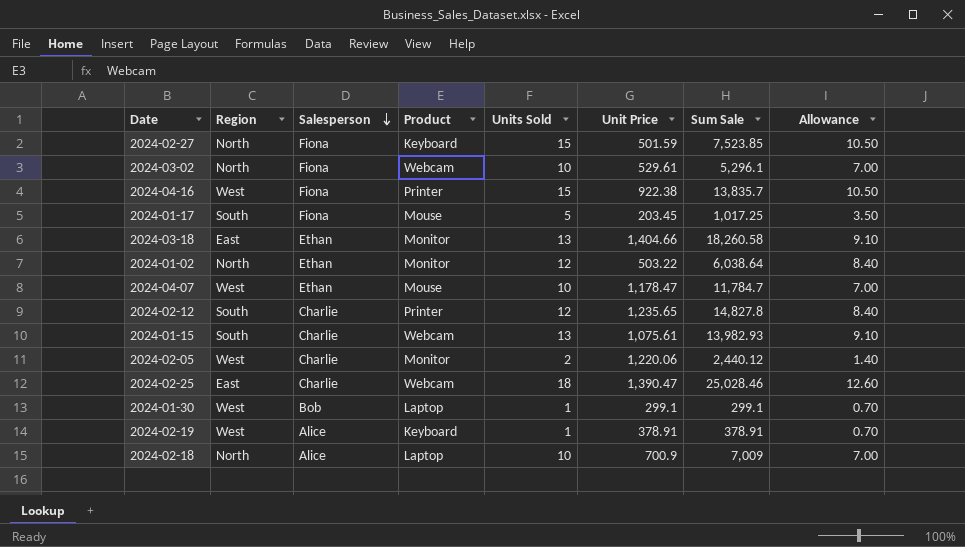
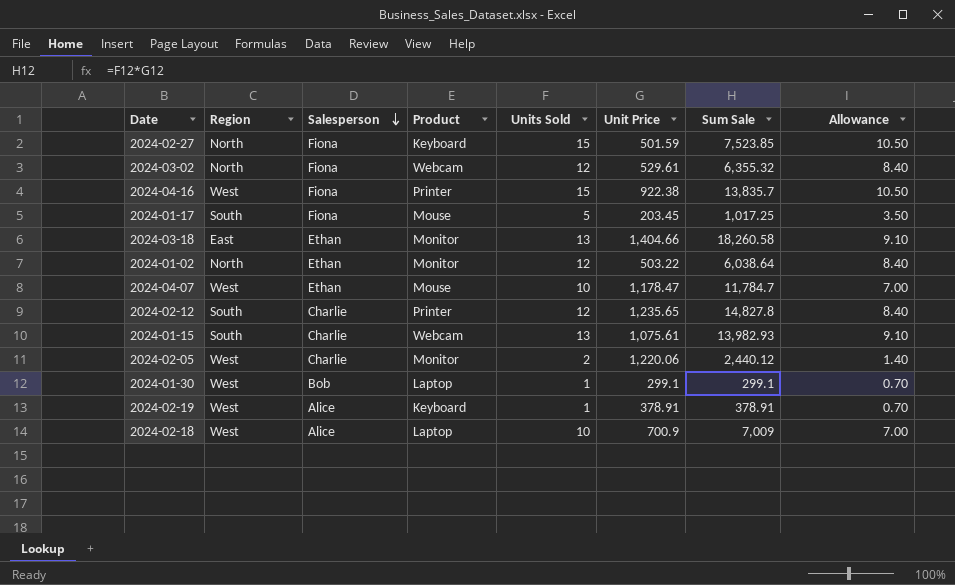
row 2024-02-25: East | Charlie | Webcam | 18 | 1,390.47 | 25,028.46 | 12.60 -> none
2024-03-02 | Units Sold: 10 -> 12
2024-03-02 | Sum Sale: 5,296.1 -> 6,355.32
2024-03-02 | Allowance: 7.00 -> 8.40
2024-02-18 | Region: North -> West

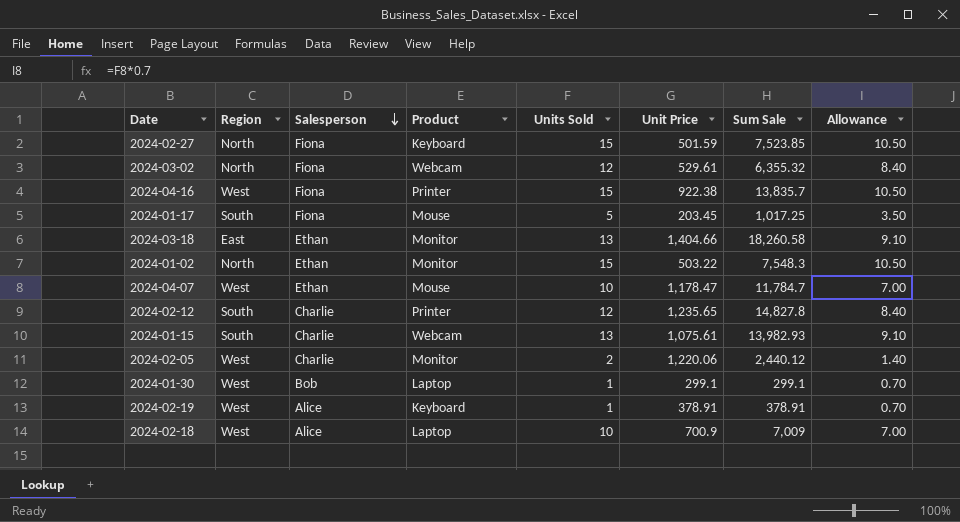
2024-01-02 | Units Sold: 12 -> 15
2024-01-02 | Sum Sale: 6,038.64 -> 7,548.3
2024-01-02 | Allowance: 8.40 -> 10.50

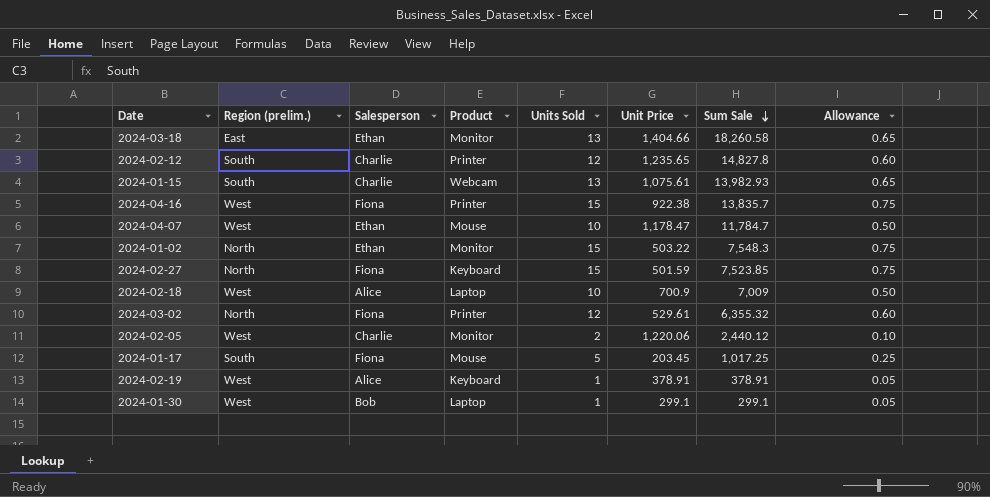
row order: Salesperson descending -> Sum Sale descending
column name: Region -> Region (prelim.)
column Allowance | formula: [Units Sold] * 0.7 -> [Units Sold] * 0.05
2024-03-02 | Product: Webcam -> Printer

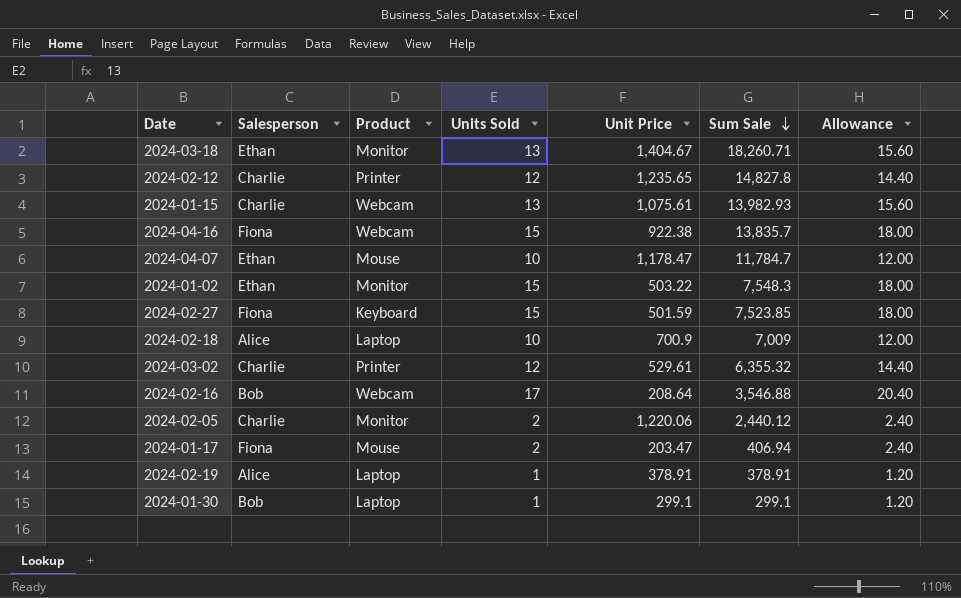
column Region (prelim.) | position: 2 -> none
column Allowance | formula: [Units Sold] * 0.05 -> [Units Sold] * 1.2
2024-03-18 | Unit Price: 1,404.66 -> 1,404.67
2024-03-18 | Sum Sale: 18,260.58 -> 18,260.71
2024-04-16 | Product: Printer -> Webcam
2024-03-02 | Salesperson: Fiona -> Charlie
row 2024-02-16: none -> Bob | Webcam | 17 | 208.64 | 3,546.88 | 20.40
2024-01-17 | Units Sold: 5 -> 2
2024-01-17 | Unit Price: 203.45 -> 203.47
2024-01-17 | Sum Sale: 1,017.25 -> 406.94
2024-02-19 | Product: Keyboard -> Laptop

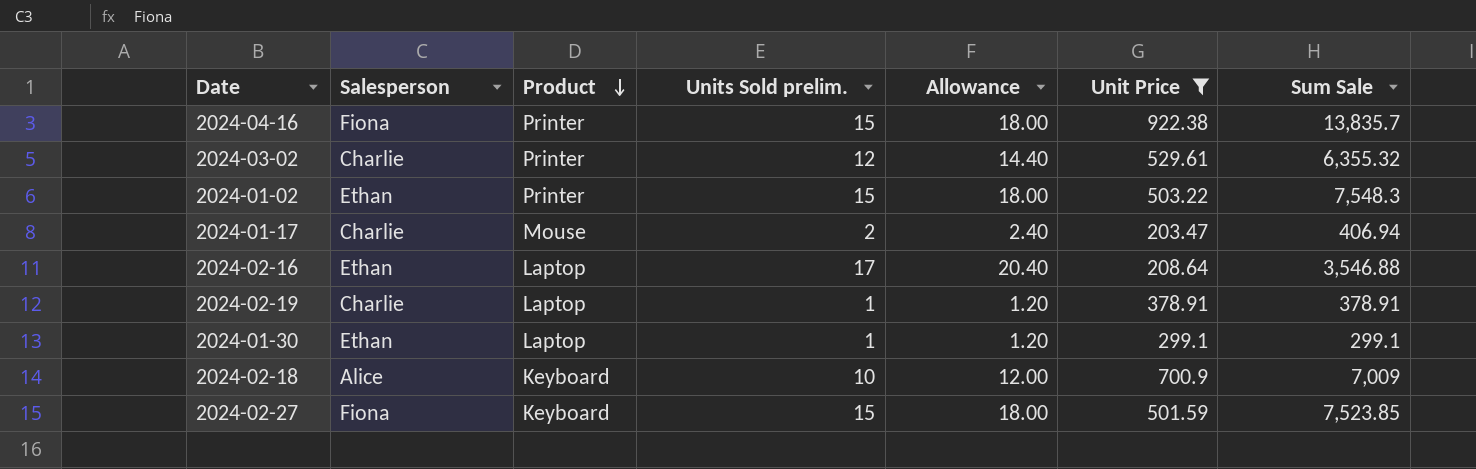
filter: none -> Unit Price <= 922.38
row order: Sum Sale descending -> Product descending
column name: Units Sold -> Units Sold prelim.
column Allowance | position: 7 -> 5
2024-04-16 | Product: Webcam -> Printer
2024-01-02 | Product: Monitor -> Printer
2024-01-17 | Salesperson: Fiona -> Charlie
2024-02-16 | Salesperson: Bob -> Ethan
2024-02-16 | Product: Webcam -> Laptop
2024-02-19 | Salesperson: Alice -> Charlie
2024-01-30 | Salesperson: Bob -> Ethan
2024-02-18 | Product: Laptop -> Keyboard

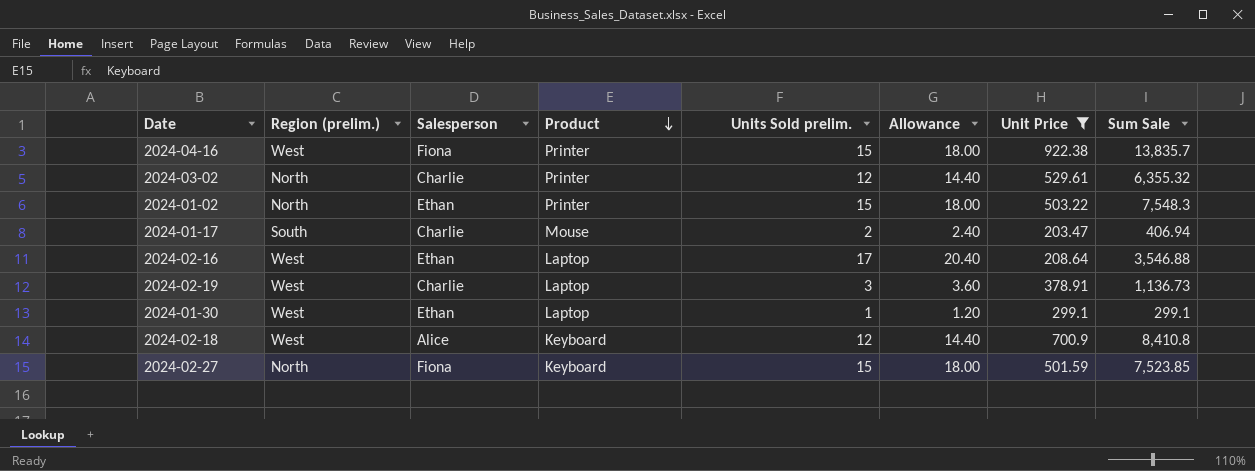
column Region (prelim.) | position: none -> 2
2024-02-19 | Units Sold prelim.: 1 -> 3
2024-02-19 | Allowance: 1.20 -> 3.60
2024-02-19 | Sum Sale: 378.91 -> 1,136.73
2024-02-18 | Units Sold prelim.: 10 -> 12
2024-02-18 | Allowance: 12.00 -> 14.40
2024-02-18 | Sum Sale: 7,009 -> 8,410.8

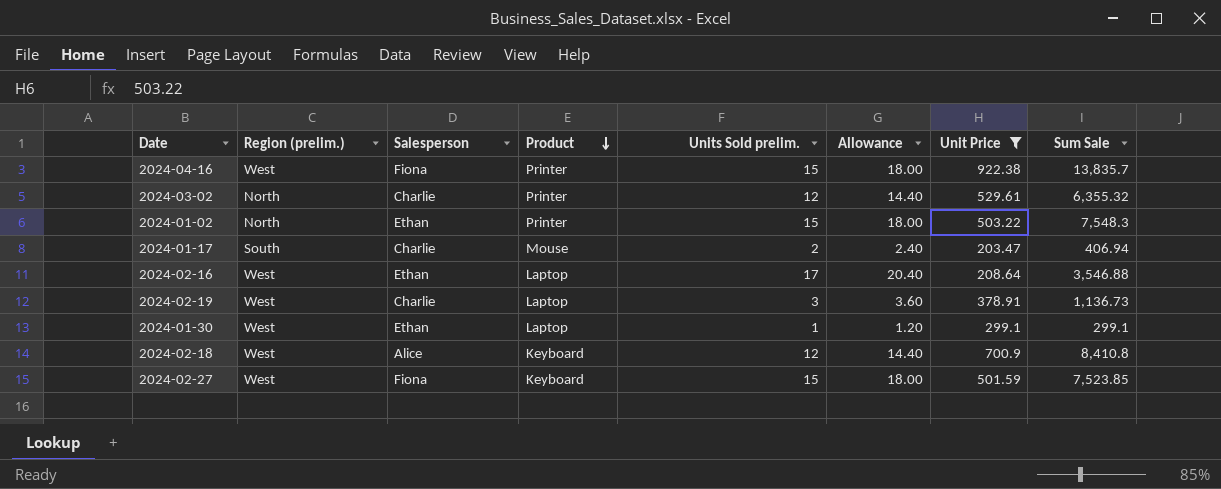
2024-02-27 | Region (prelim.): North -> West

